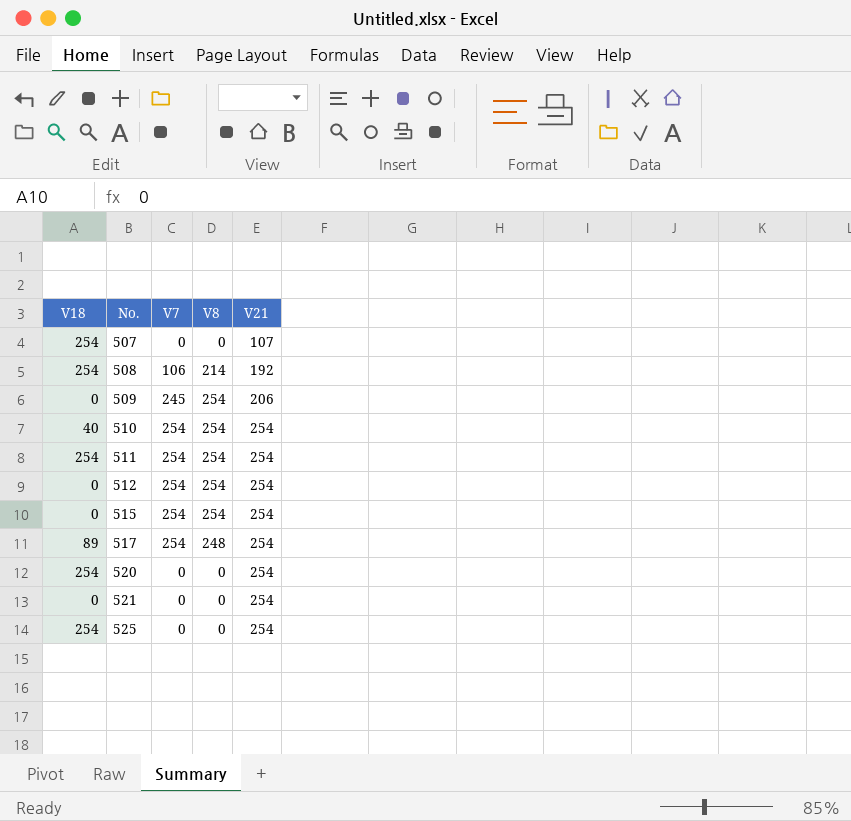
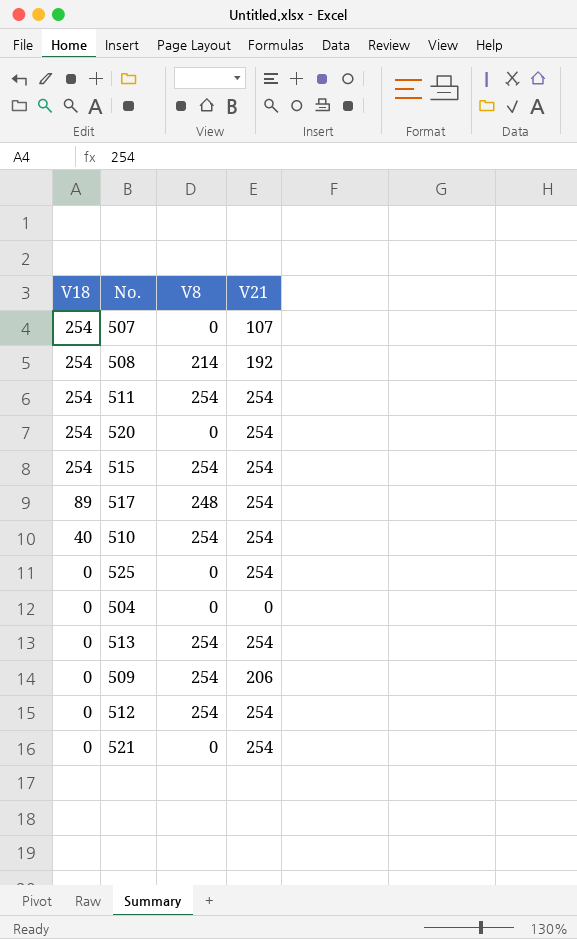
row order: No. ascending -> V18 descending
column V7 | position: 3 -> none
515 | V18: 0 -> 254
525 | V18: 254 -> 0
row 504: none -> 0 | 0 | 0
row 513: none -> 0 | 254 | 254

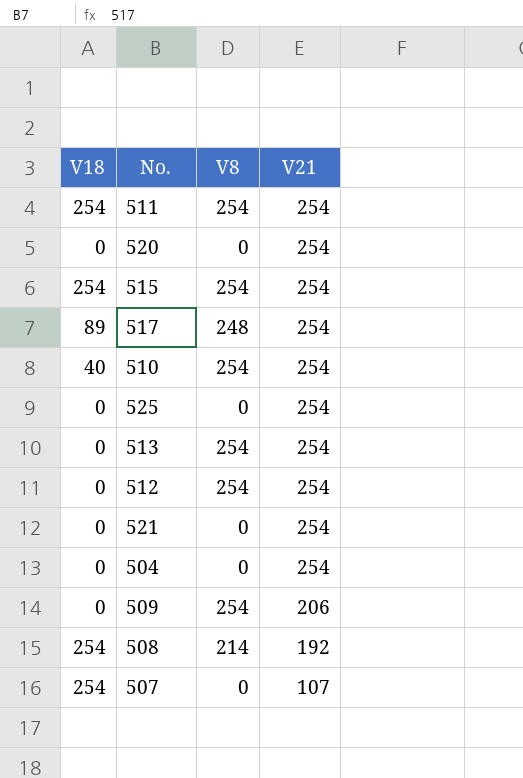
row order: V18 descending -> V21 descending
520 | V18: 254 -> 0
504 | V21: 0 -> 254

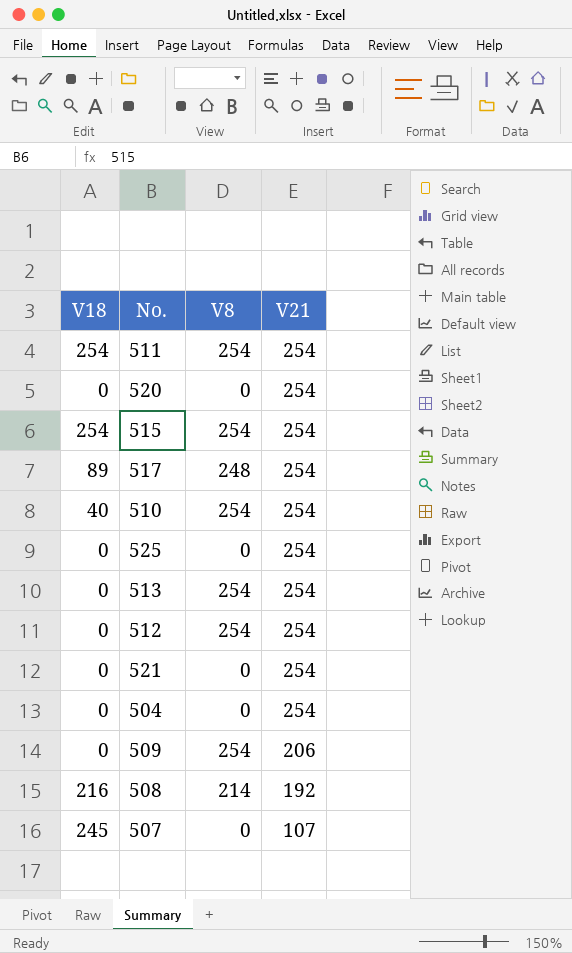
508 | V18: 254 -> 216
507 | V18: 254 -> 245

